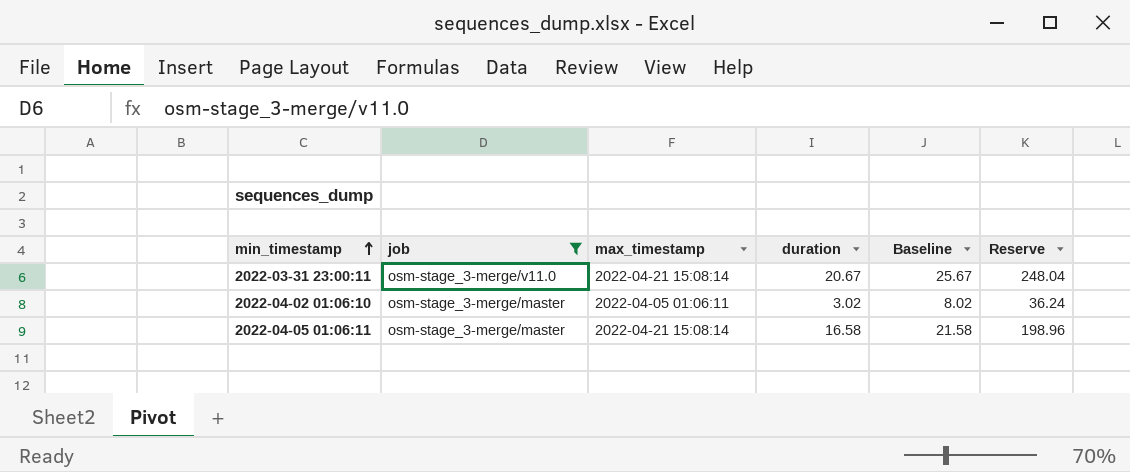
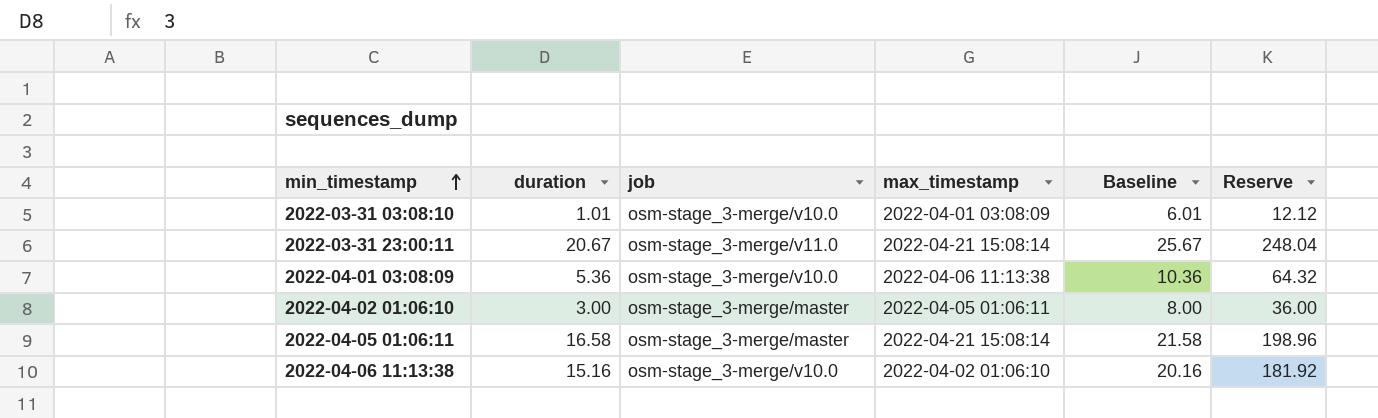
filter: job != osm-stage_3-merge/v10.0 -> none
column duration | position: 4 -> 2
2022-04-02 01:06:10 | duration: 3.02 -> 3.00
2022-04-02 01:06:10 | Baseline: 8.02 -> 8.00
2022-04-02 01:06:10 | Reserve: 36.24 -> 36.00

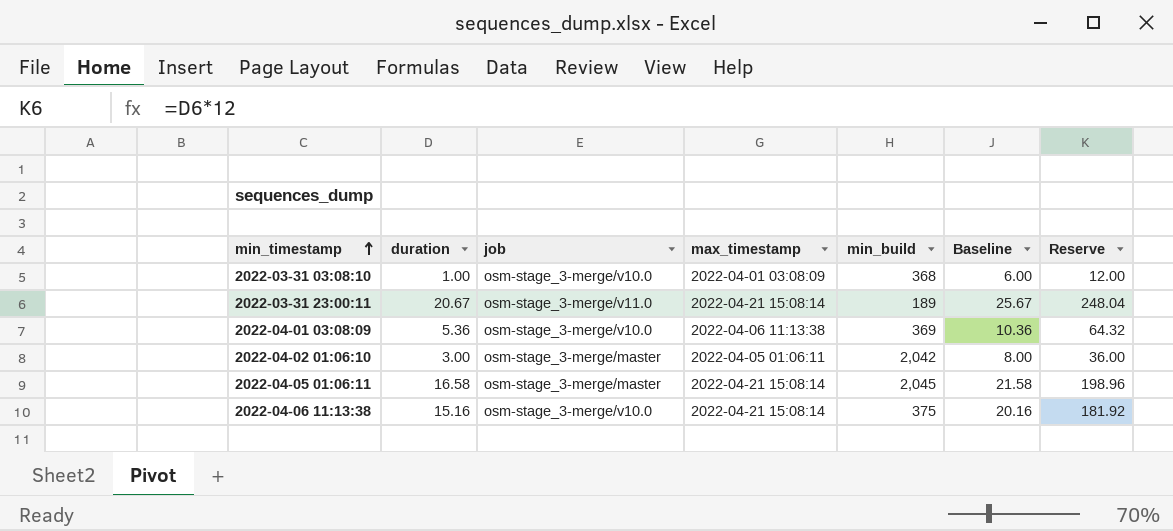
column min_build | position: none -> 5
2022-03-31 03:08:10 | duration: 1.01 -> 1.00
2022-03-31 03:08:10 | Baseline: 6.01 -> 6.00
2022-03-31 03:08:10 | Reserve: 12.12 -> 12.00
2022-04-06 11:13:38 | max_timestamp: 2022-04-02 01:06:10 -> 2022-04-21 15:08:14

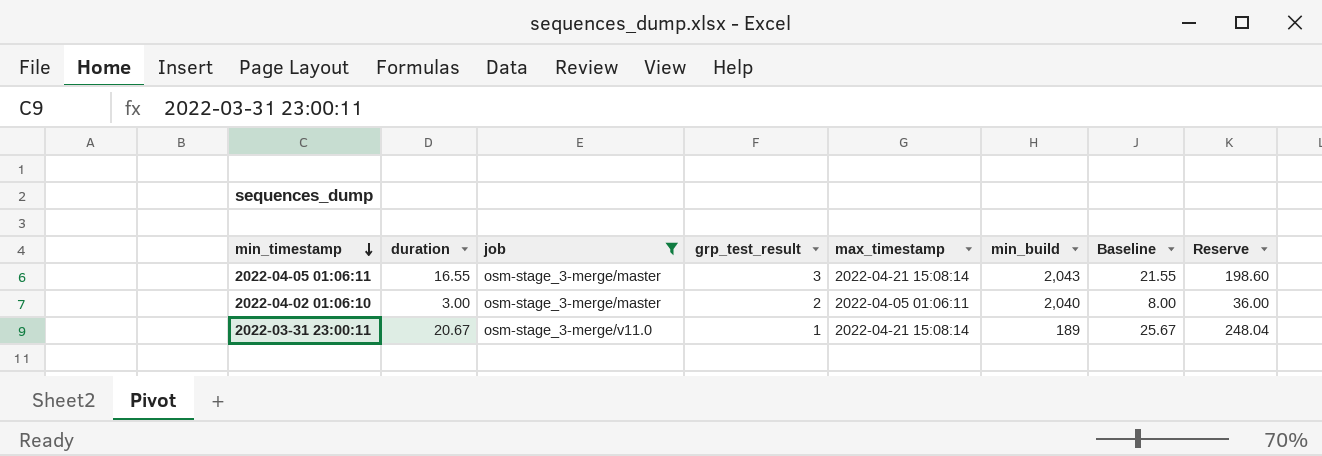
filter: none -> job != osm-stage_3-merge/v10.0
row order: min_timestamp ascending -> min_timestamp descending
column grp_test_result | position: none -> 4
2022-04-05 01:06:11 | duration: 16.58 -> 16.55
2022-04-05 01:06:11 | min_build: 2,045 -> 2,043
2022-04-05 01:06:11 | Baseline: 21.58 -> 21.55
2022-04-05 01:06:11 | Reserve: 198.96 -> 198.60
2022-04-02 01:06:10 | min_build: 2,042 -> 2,040

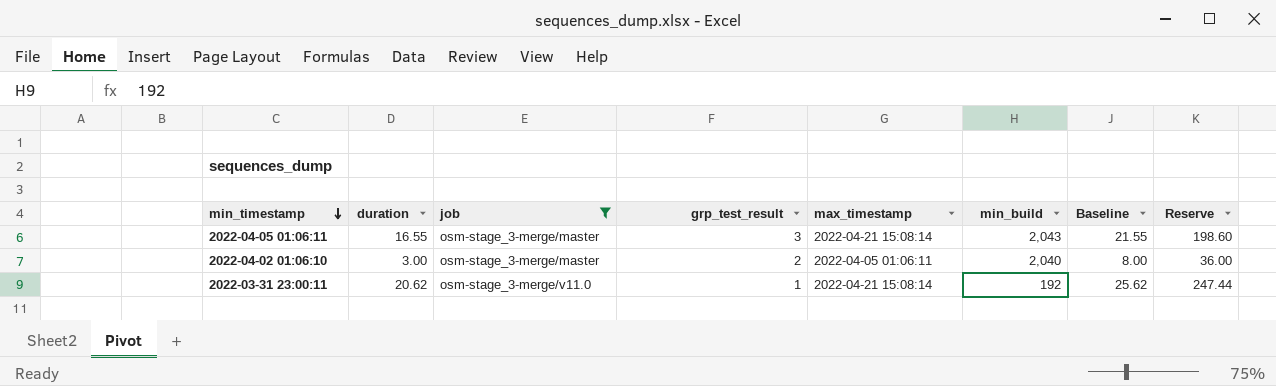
2022-03-31 23:00:11 | duration: 20.67 -> 20.62
2022-03-31 23:00:11 | min_build: 189 -> 192
2022-03-31 23:00:11 | Baseline: 25.67 -> 25.62
2022-03-31 23:00:11 | Reserve: 248.04 -> 247.44

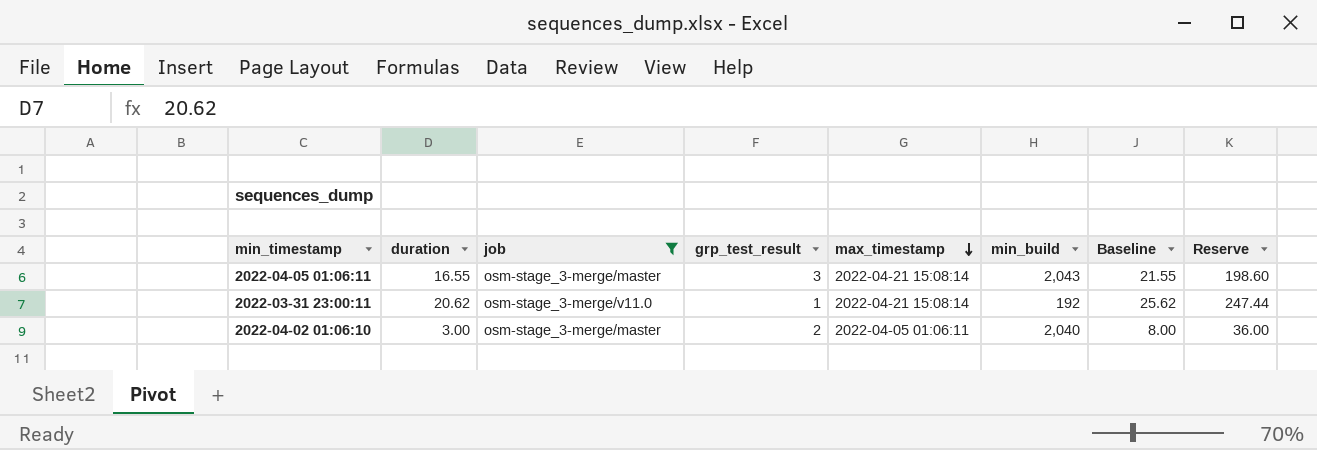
row order: min_timestamp descending -> max_timestamp descending

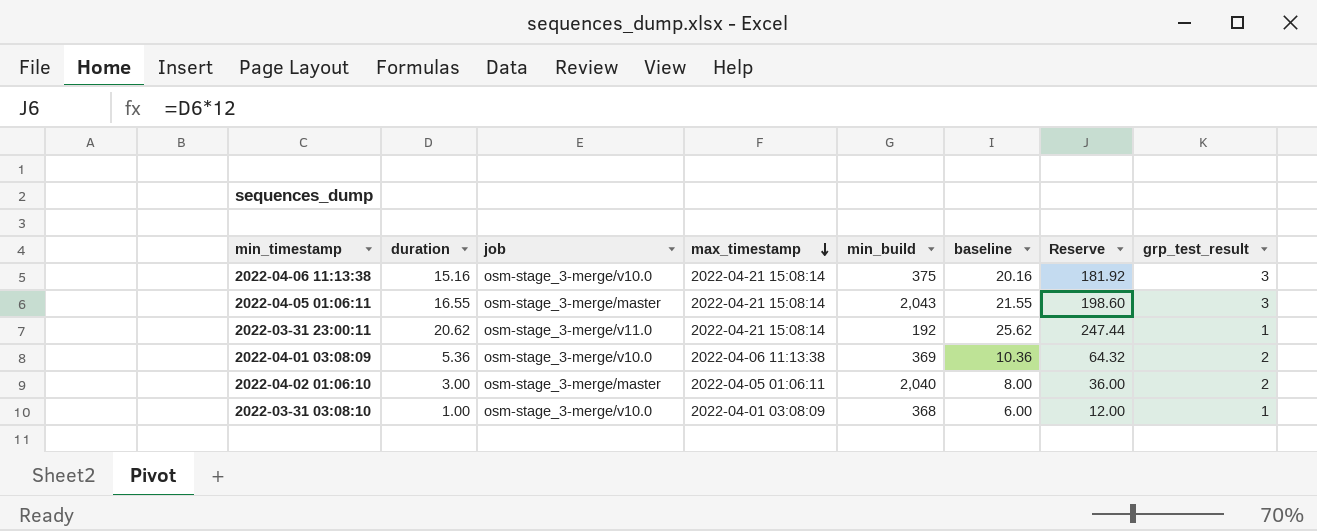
filter: job != osm-stage_3-merge/v10.0 -> none
column name: Baseline -> baseline
column grp_test_result | position: 4 -> 8

